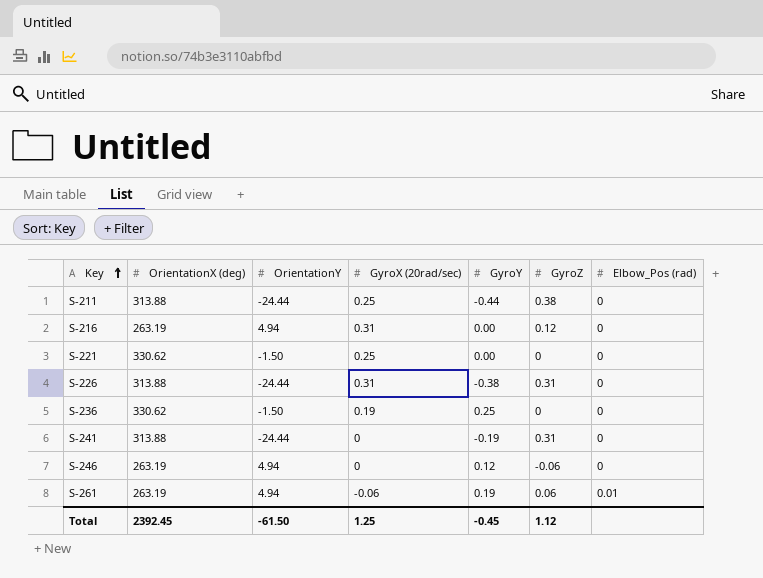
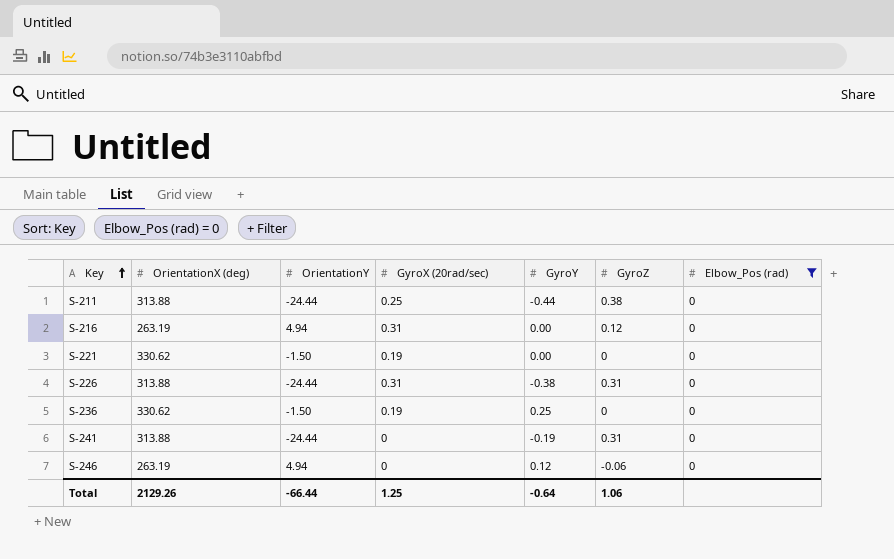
filter: none -> Elbow_Pos (rad) = 0
S-221 | GyroX (20rad/sec): 0.25 -> 0.19
Total | OrientationX (deg): 2392.45 -> 2129.26
Total | OrientationY: -61.50 -> -66.44
Total | GyroY: -0.45 -> -0.64
Total | GyroZ: 1.12 -> 1.06

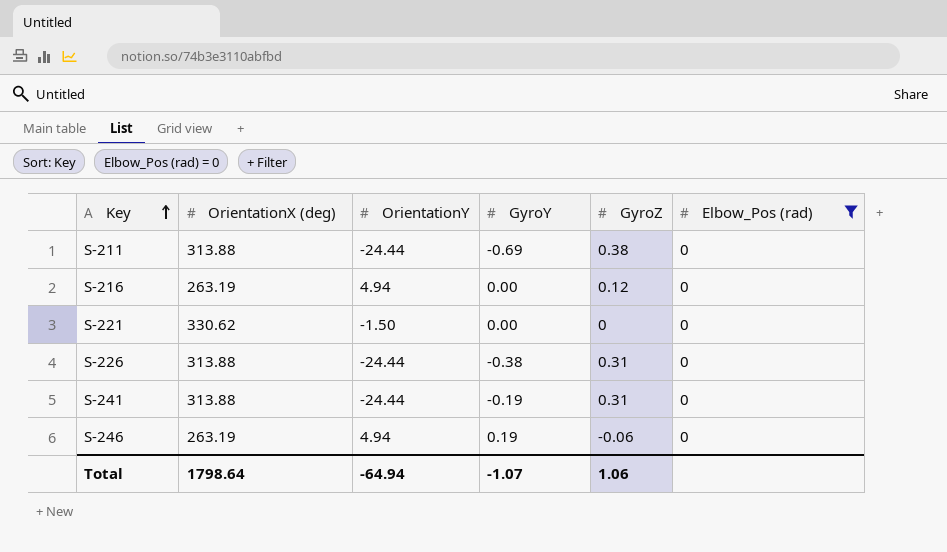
column GyroX (20rad/sec) | position: 4 -> none
row S-236: 330.62 | -1.50 | 0.19 | 0.25 | 0 | 0 -> none
S-211 | GyroY: -0.44 -> -0.69
S-246 | GyroY: 0.12 -> 0.19
Total | OrientationX (deg): 2129.26 -> 1798.64
Total | OrientationY: -66.44 -> -64.94
Total | GyroY: -0.64 -> -1.07

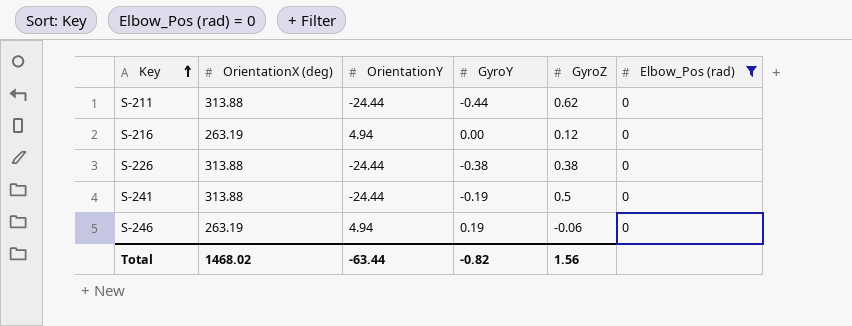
row S-221: 330.62 | -1.50 | 0.00 | 0 | 0 -> none
S-211 | GyroY: -0.69 -> -0.44
S-211 | GyroZ: 0.38 -> 0.62
S-226 | GyroZ: 0.31 -> 0.38
S-241 | GyroZ: 0.31 -> 0.5
Total | OrientationX (deg): 1798.64 -> 1468.02
Total | OrientationY: -64.94 -> -63.44
Total | GyroY: -1.07 -> -0.82
Total | GyroZ: 1.06 -> 1.56

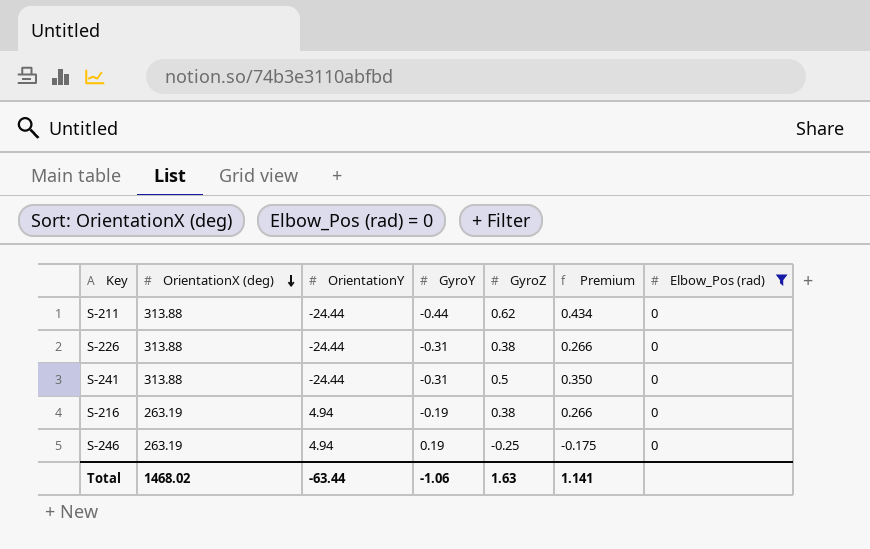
row order: Key ascending -> OrientationX (deg) descending
column Premium | formula: none -> [GyroZ] * 0.7
S-226 | GyroY: -0.38 -> -0.31
S-241 | GyroY: -0.19 -> -0.31
S-216 | GyroY: 0.00 -> -0.19
S-216 | GyroZ: 0.12 -> 0.38
S-246 | GyroZ: -0.06 -> -0.25
Total | GyroY: -0.82 -> -1.06
Total | GyroZ: 1.56 -> 1.63

